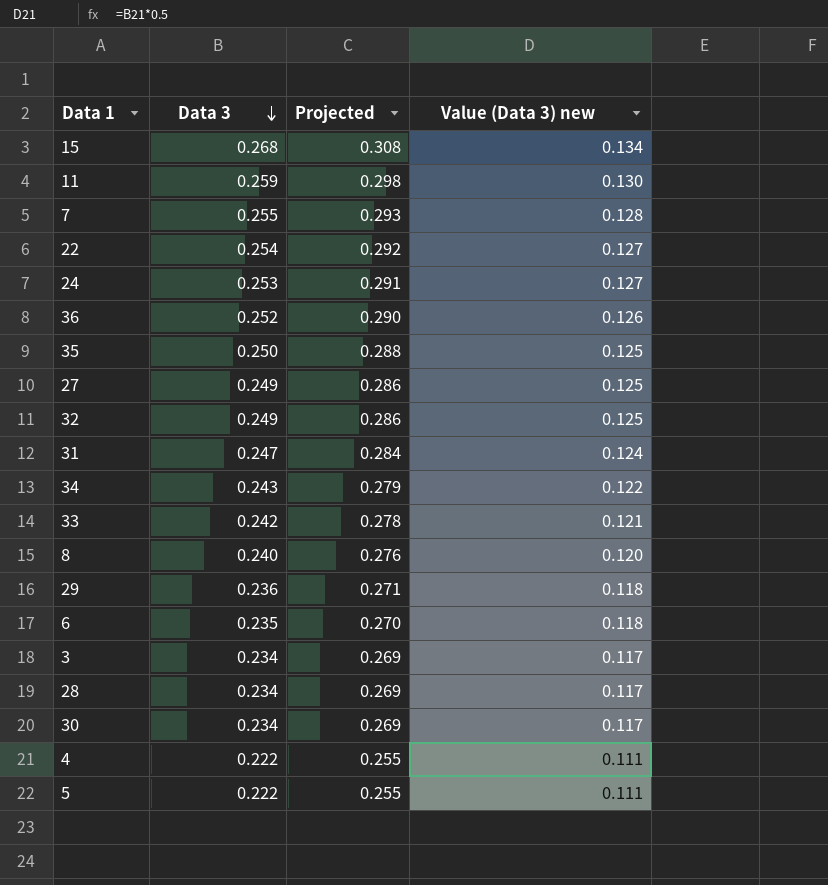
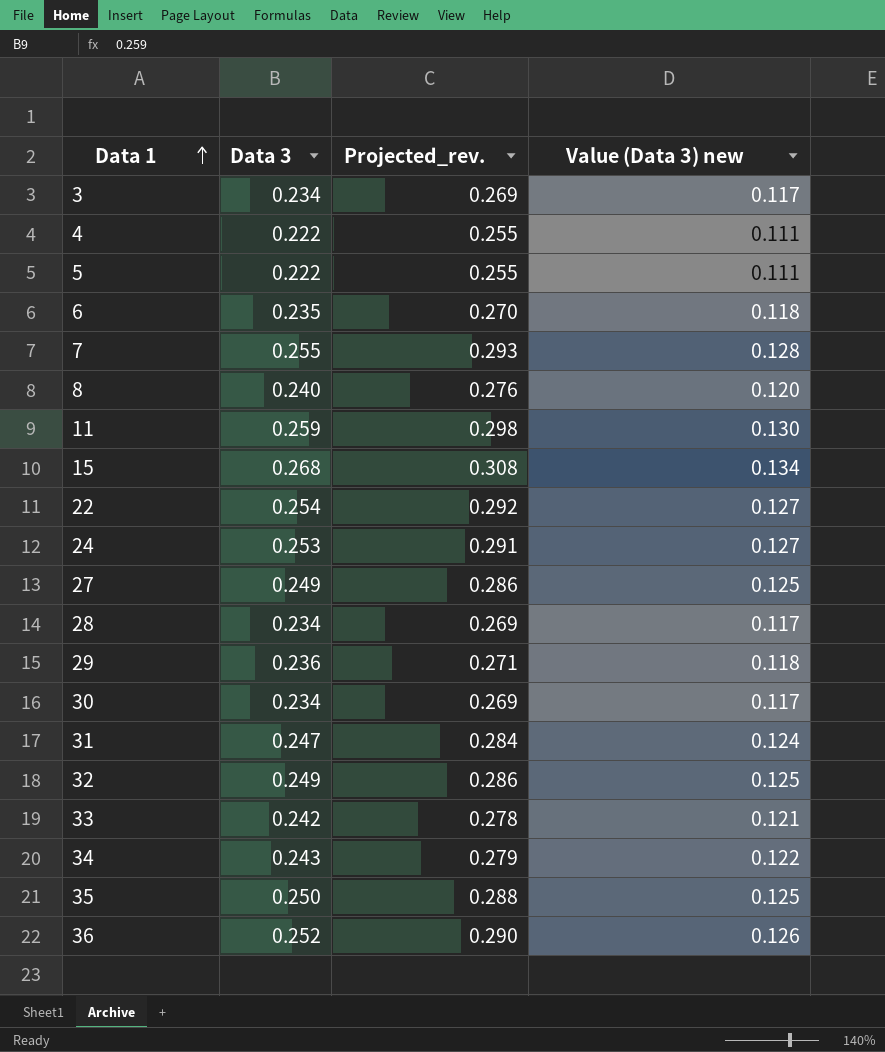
row order: Data 3 descending -> Data 1 ascending
column name: Projected -> Projected_rev.

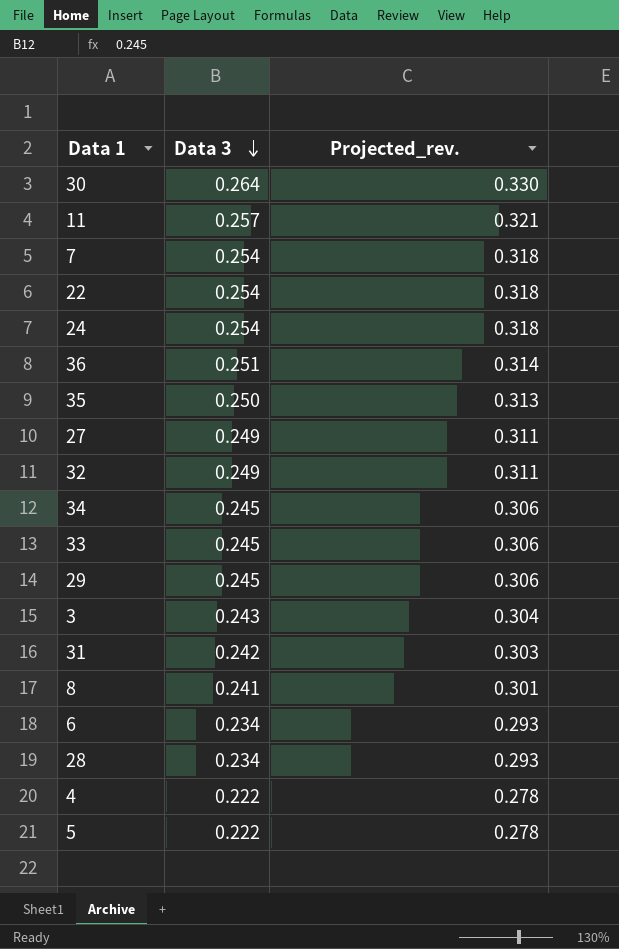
row order: Data 1 ascending -> Data 3 descending
column Value (Data 3) new | formula: [Data 3] * 0.5 -> none
column Projected_rev. | formula: [Data 3] * 1.15 -> [Data 3] * 1.25
row 15: 0.268 | 0.308 | 0.134 -> none
30 | Data 3: 0.234 -> 0.264
11 | Data 3: 0.259 -> 0.257
7 | Data 3: 0.255 -> 0.254
24 | Data 3: 0.253 -> 0.254
36 | Data 3: 0.252 -> 0.251
34 | Data 3: 0.243 -> 0.245
33 | Data 3: 0.242 -> 0.245
29 | Data 3: 0.236 -> 0.245
3 | Data 3: 0.234 -> 0.243
31 | Data 3: 0.247 -> 0.242
8 | Data 3: 0.240 -> 0.241
6 | Data 3: 0.235 -> 0.234

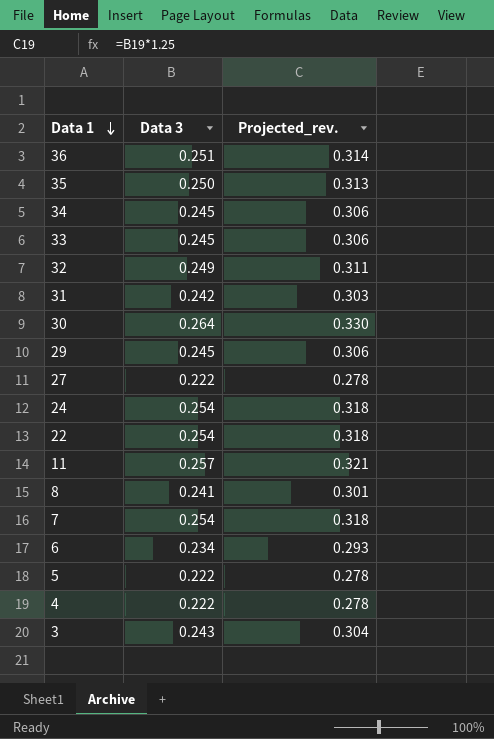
row order: Data 3 descending -> Data 1 descending
row 28: 0.234 | 0.293 -> none
27 | Data 3: 0.249 -> 0.222
27 | Projected_rev.: 0.311 -> 0.278

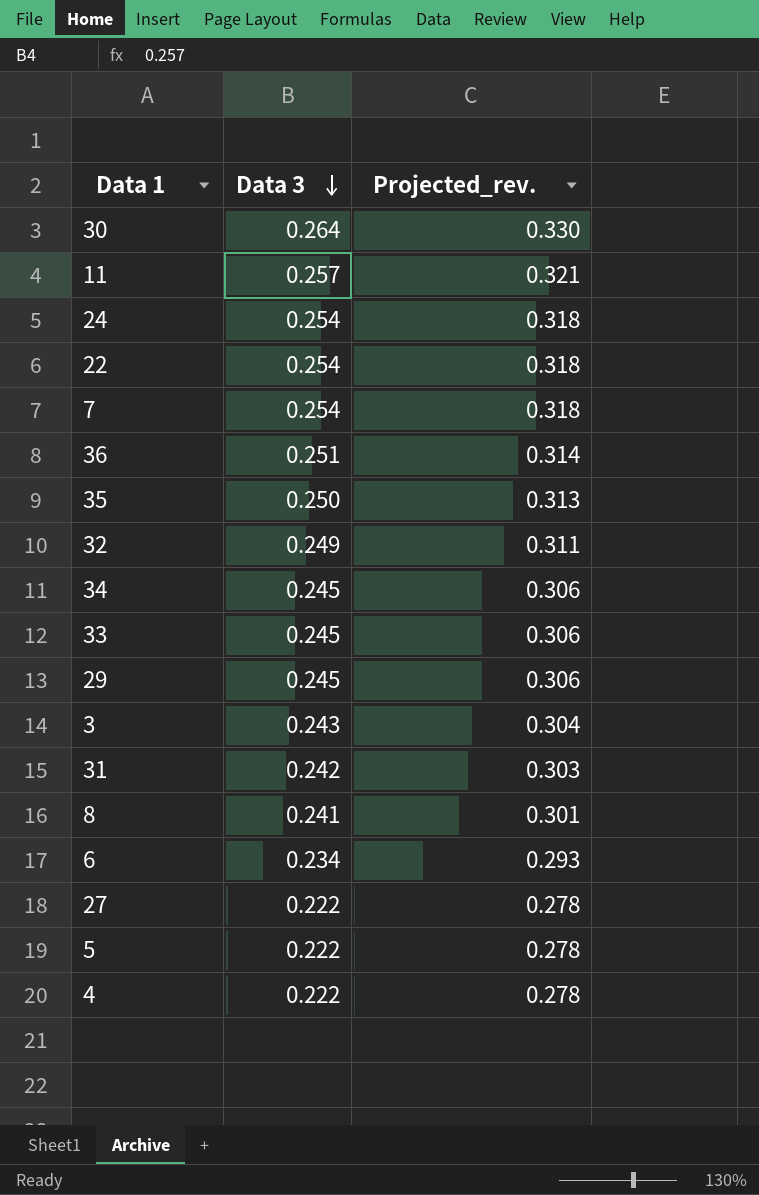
row order: Data 1 descending -> Data 3 descending

